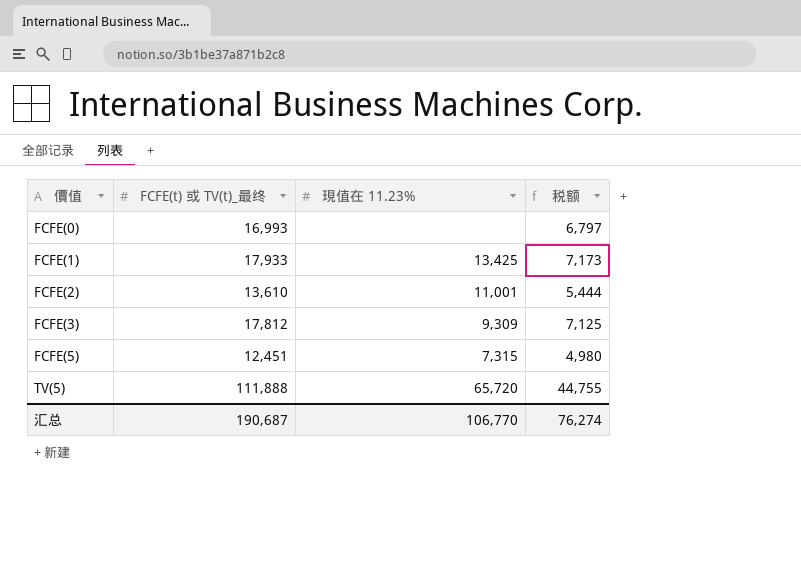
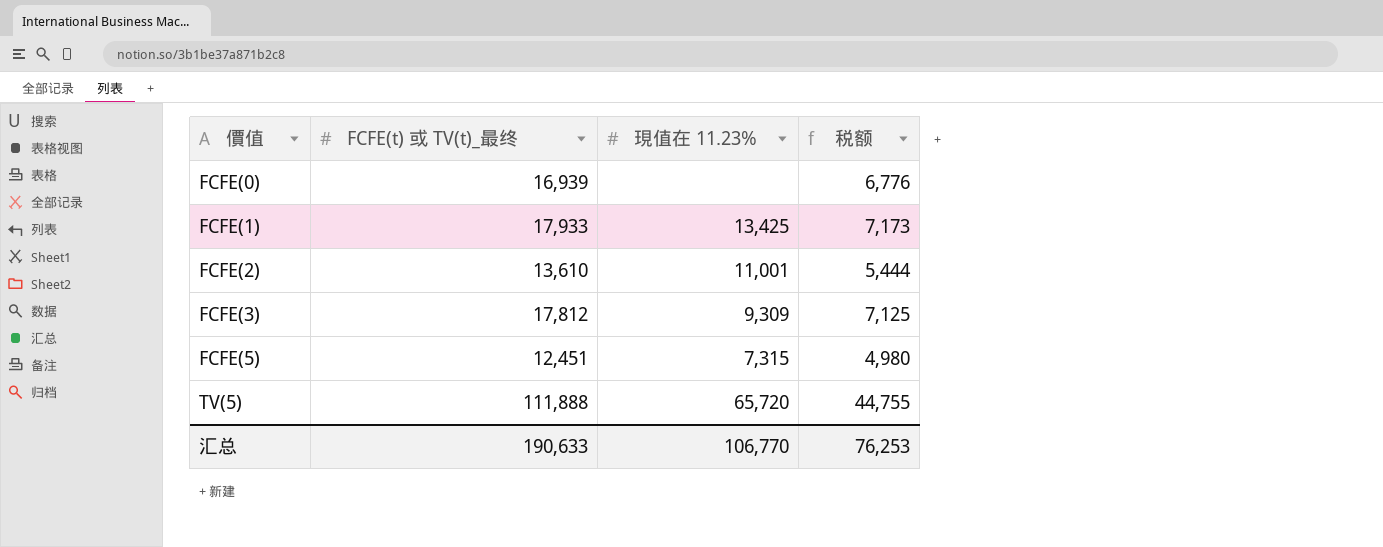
FCFE(0) | FCFE(t) 或 TV(t)_最终: 16,993 -> 16,939
FCFE(0) | 税额: 6,797 -> 6,776
汇总 | FCFE(t) 或 TV(t)_最终: 190,687 -> 190,633
汇总 | 税额: 76,274 -> 76,253

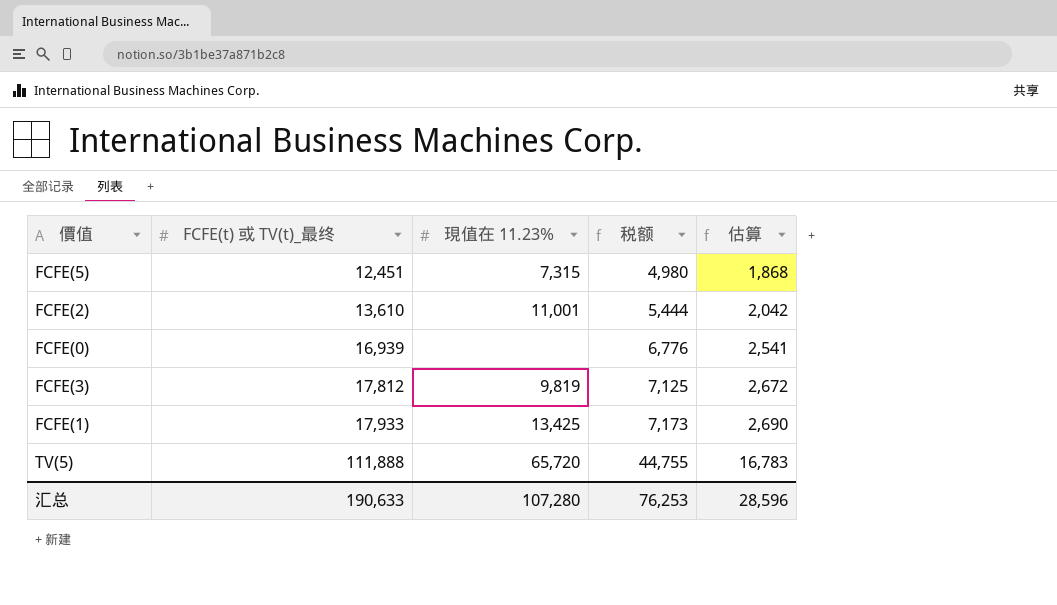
row order: 價值 ascending -> FCFE(t) 或 TV(t)_最终 ascending
column 估算 | formula: none -> [FCFE(t) 或 TV(t)_最终] * 0.15
FCFE(3) | 現值在 11.23%: 9,309 -> 9,819
汇总 | 現值在 11.23%: 106,770 -> 107,280

